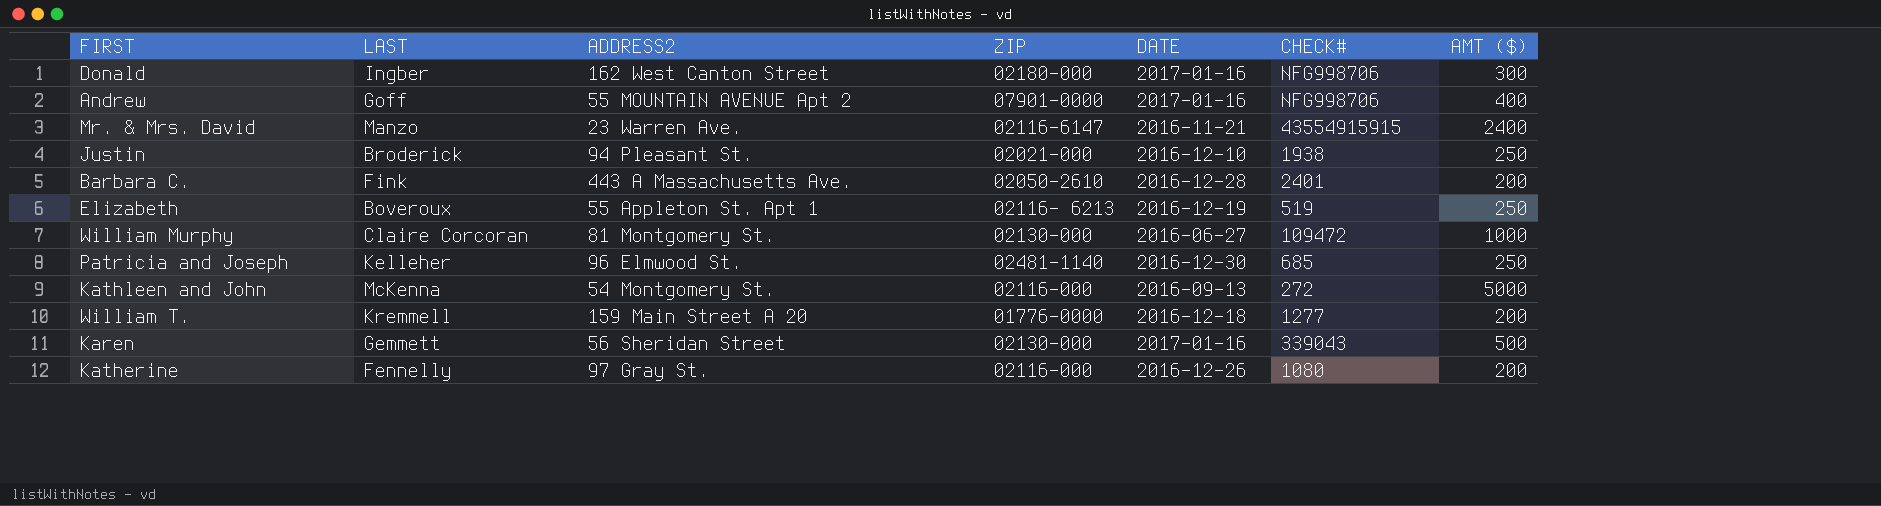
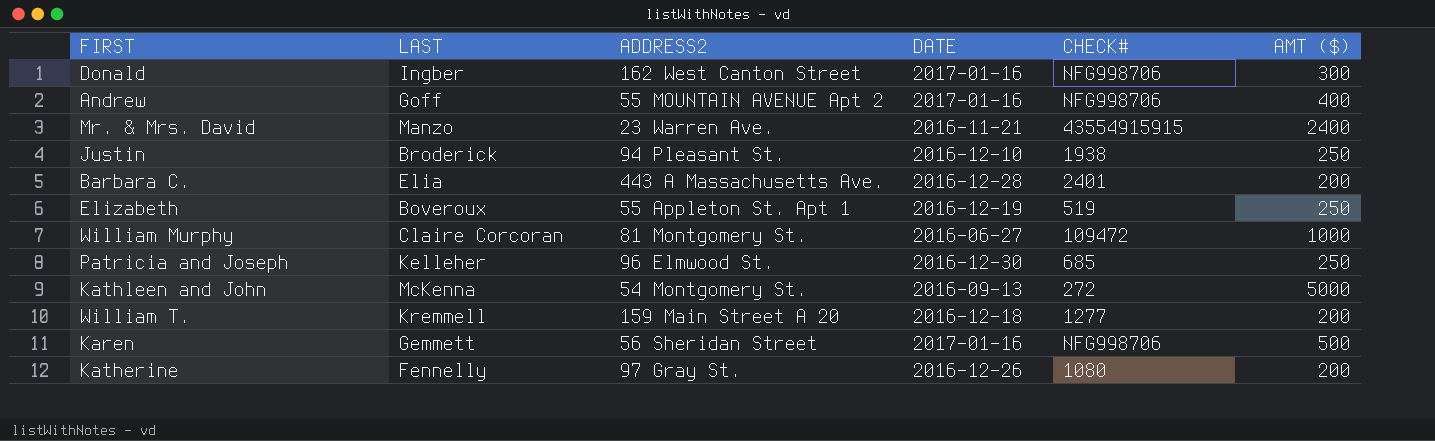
column ZIP | position: 4 -> none
Barbara C. | LAST: Fink -> Elia
Karen | CHECK#: 339043 -> NFG998706

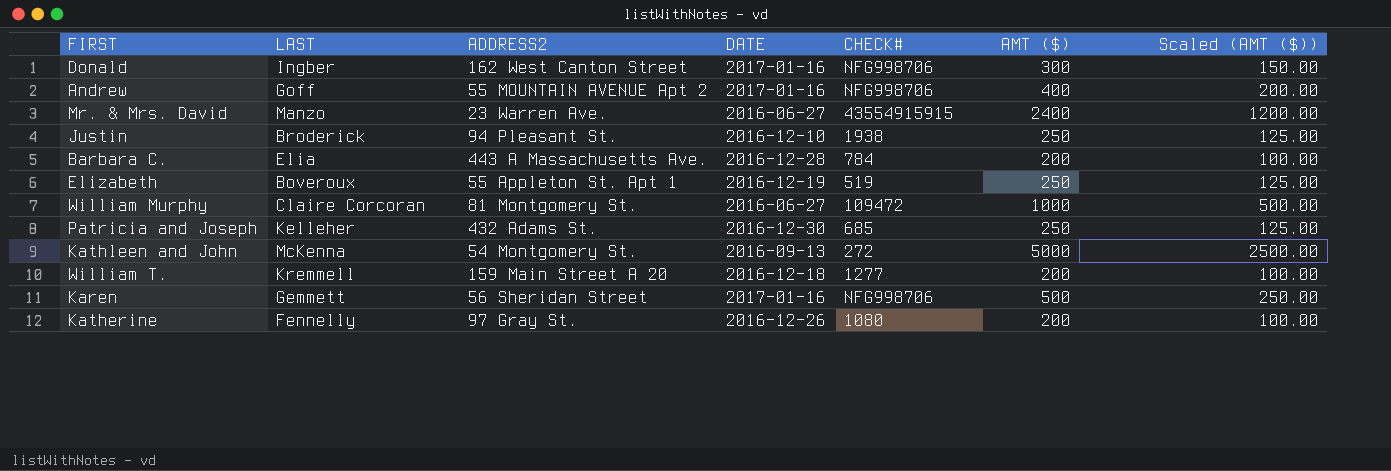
column Scaled (AMT ($)) | formula: none -> [AMT ($)] * 0.5
Mr. & Mrs. David | DATE: 2016-11-21 -> 2016-06-27
Barbara C. | CHECK#: 2401 -> 784
Patricia and Joseph | ADDRESS2: 96 Elmwood St. -> 432 Adams St.

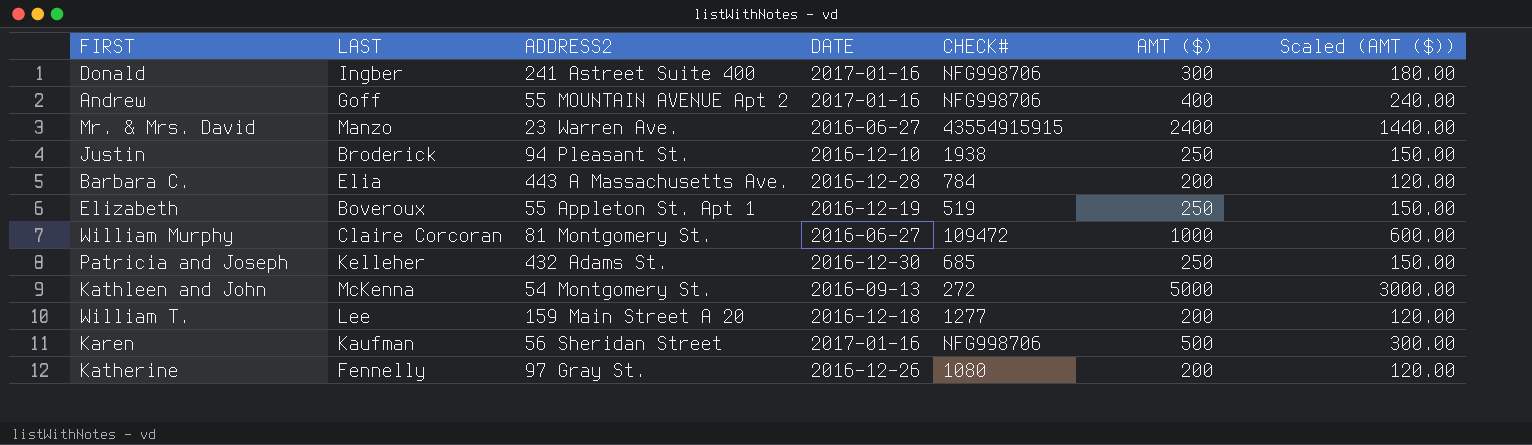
column Scaled (AMT ($)) | formula: [AMT ($)] * 0.5 -> [AMT ($)] * 0.6
Donald | ADDRESS2: 162 West Canton Street -> 241 Astreet Suite 400
William T. | LAST: Kremmell -> Lee
Karen | LAST: Gemmett -> Kaufman

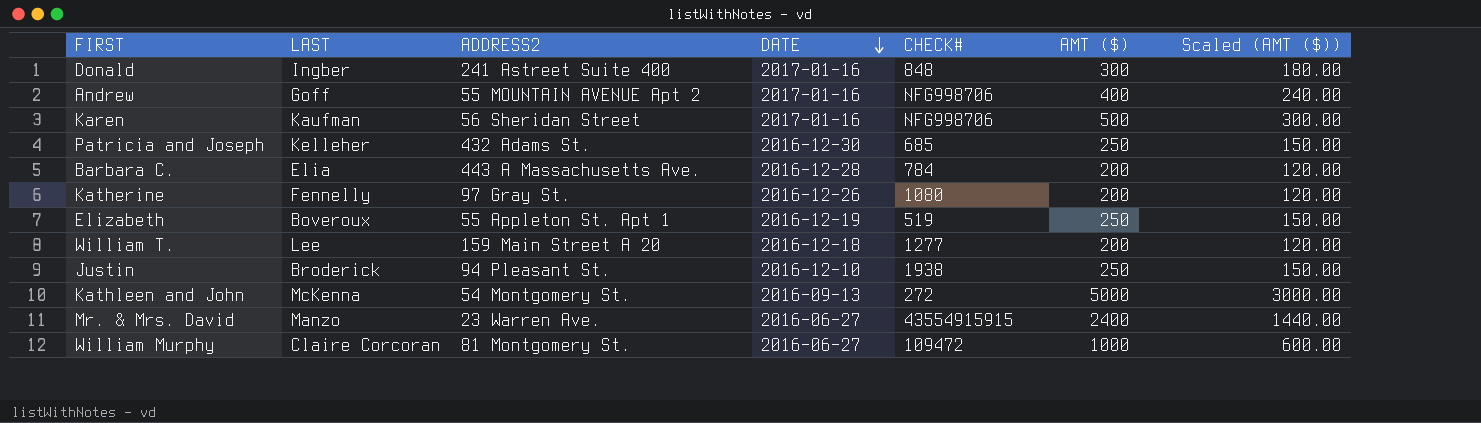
row order: none -> DATE descending
Donald | CHECK#: NFG998706 -> 848

